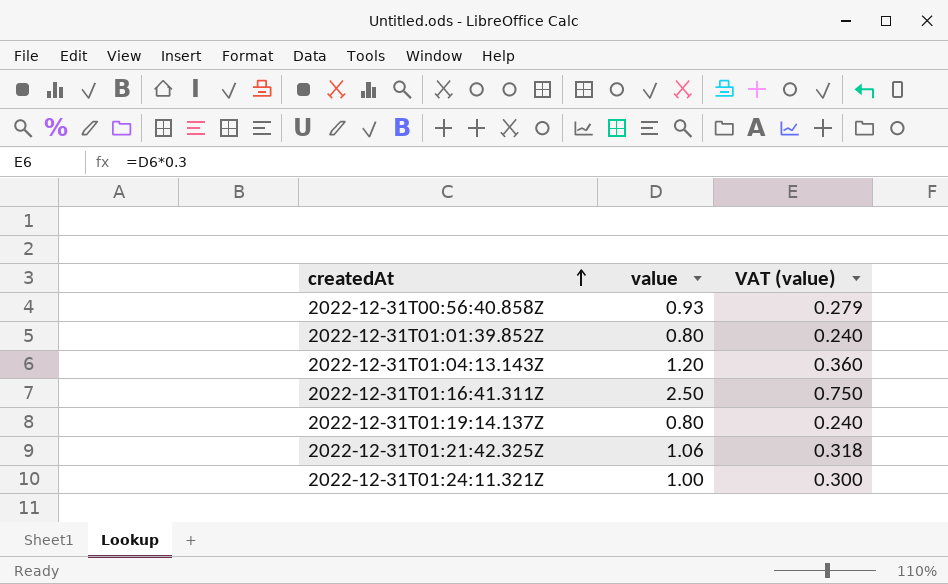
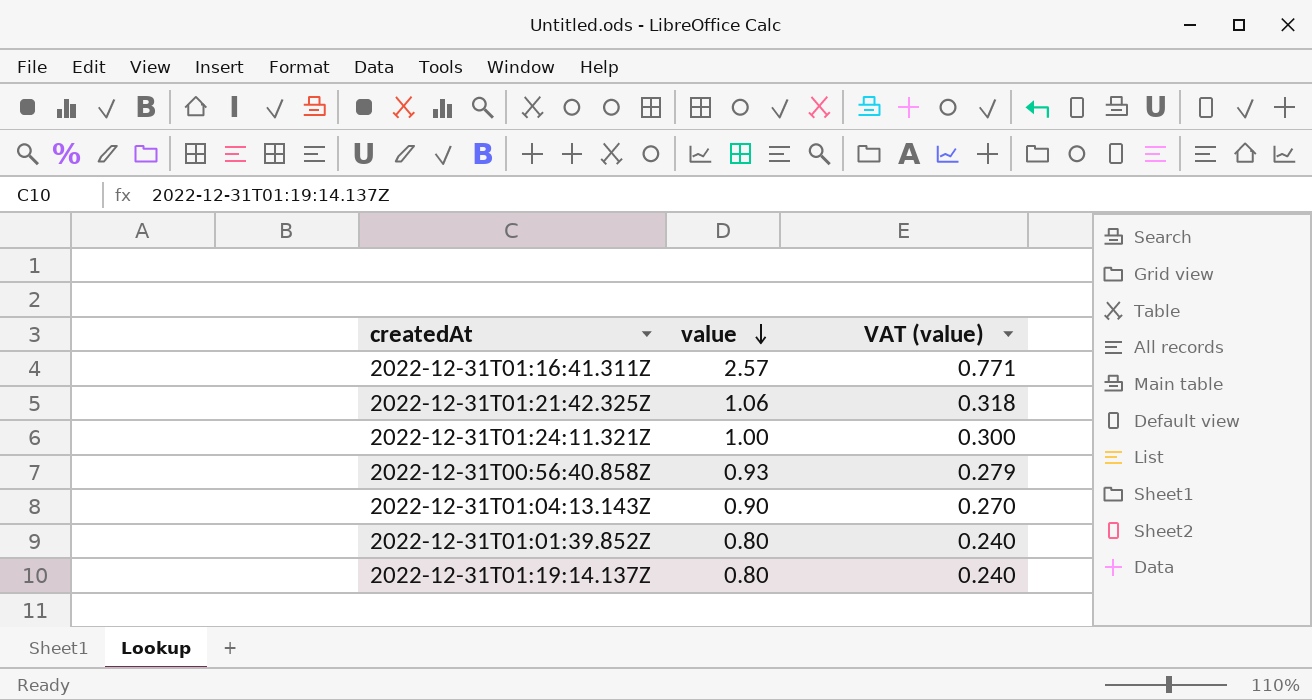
row order: createdAt ascending -> value descending
2022-12-31T01:16:41.311Z | value: 2.50 -> 2.57
2022-12-31T01:16:41.311Z | VAT (value): 0.750 -> 0.771
2022-12-31T01:04:13.143Z | value: 1.20 -> 0.90
2022-12-31T01:04:13.143Z | VAT (value): 0.360 -> 0.270

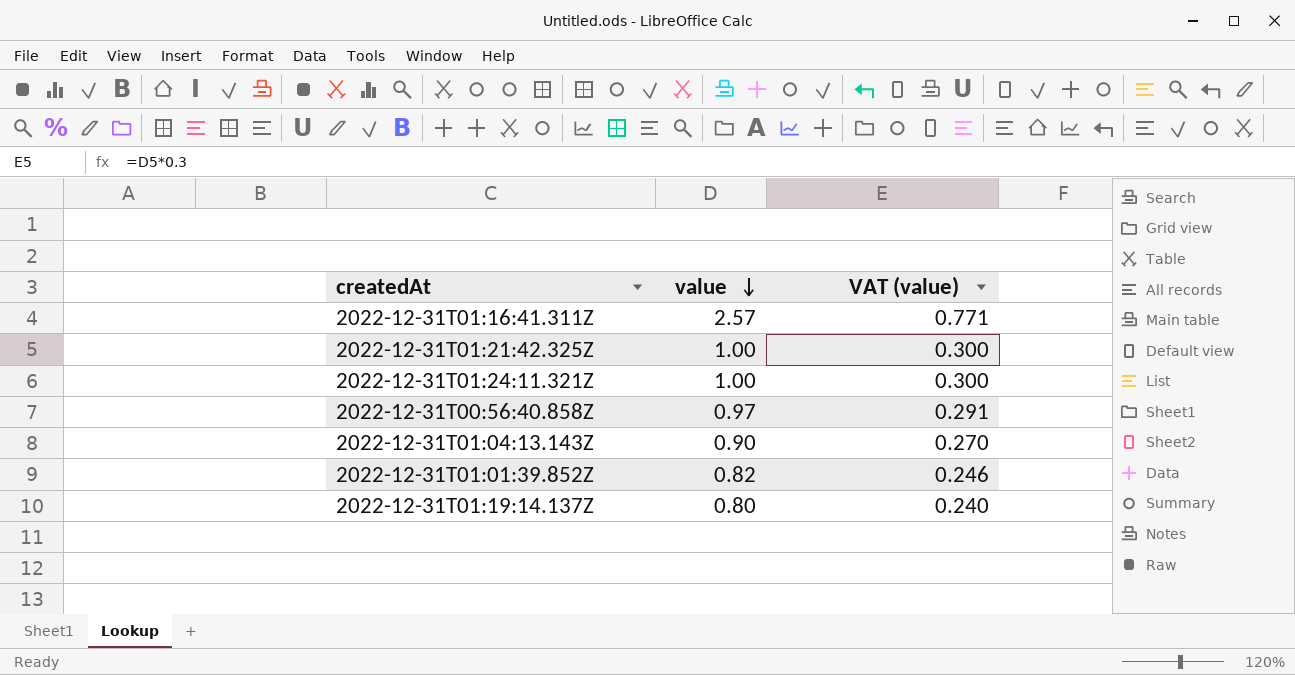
2022-12-31T01:21:42.325Z | value: 1.06 -> 1.00
2022-12-31T01:21:42.325Z | VAT (value): 0.318 -> 0.300
2022-12-31T00:56:40.858Z | value: 0.93 -> 0.97
2022-12-31T00:56:40.858Z | VAT (value): 0.279 -> 0.291
2022-12-31T01:01:39.852Z | value: 0.80 -> 0.82
2022-12-31T01:01:39.852Z | VAT (value): 0.240 -> 0.246

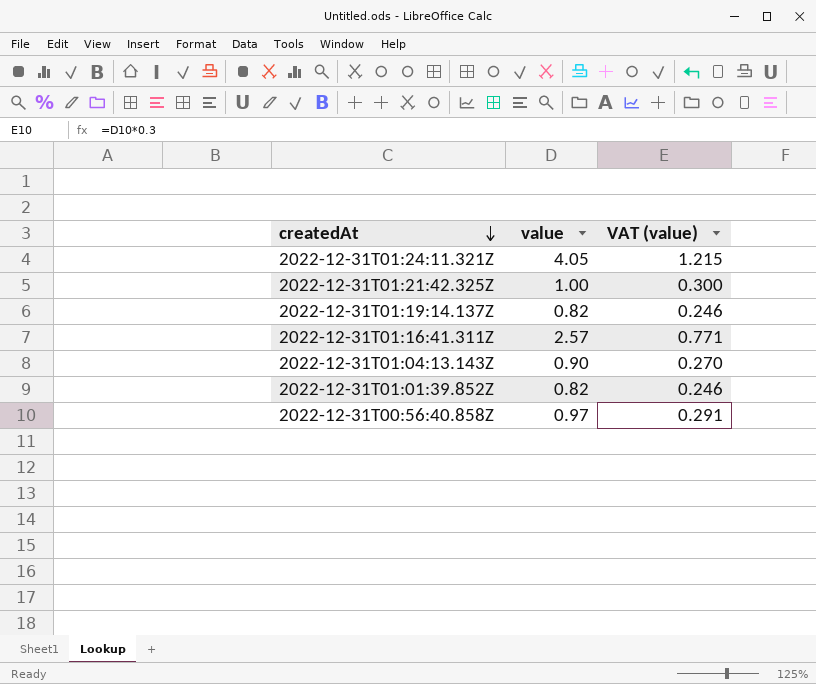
row order: value descending -> createdAt descending
2022-12-31T01:24:11.321Z | value: 1.00 -> 4.05
2022-12-31T01:24:11.321Z | VAT (value): 0.300 -> 1.215
2022-12-31T01:19:14.137Z | value: 0.80 -> 0.82
2022-12-31T01:19:14.137Z | VAT (value): 0.240 -> 0.246

